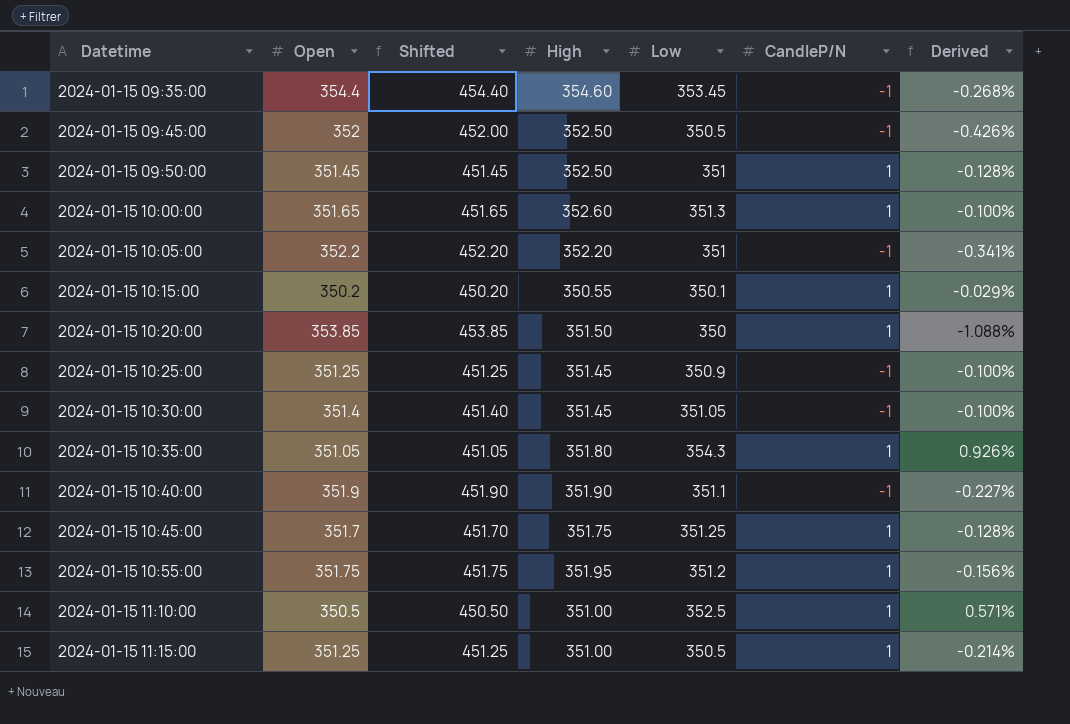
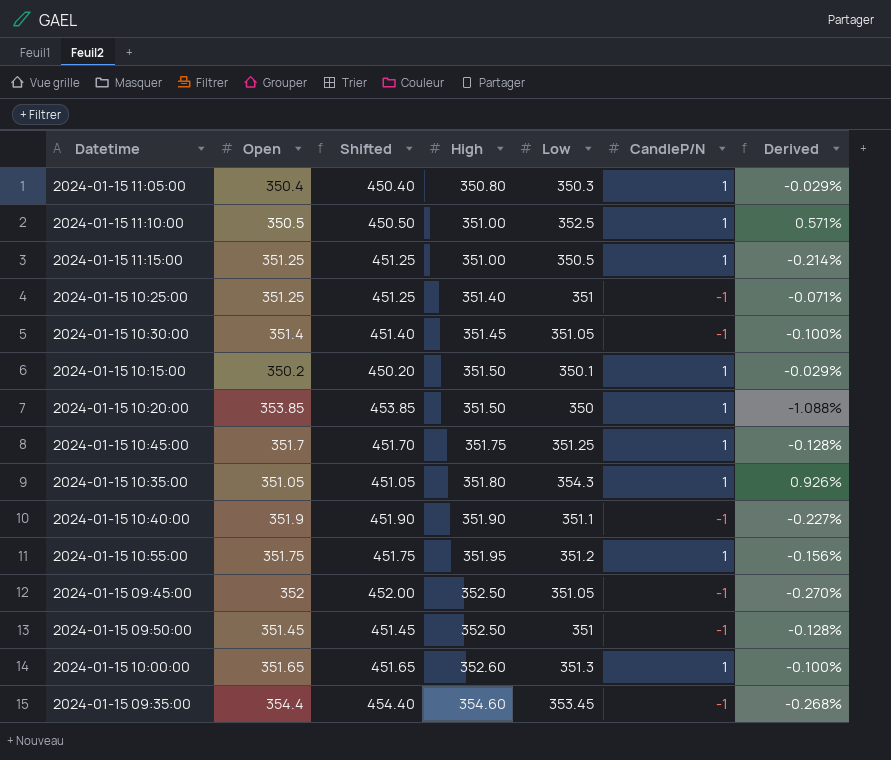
row order: Datetime ascending -> High ascending
row 2024-01-15 10:05:00: 352.2 | 452.20 | 352.20 | 351 | -1 | -0.341% -> none
row 2024-01-15 11:05:00: none -> 350.4 | 450.40 | 350.80 | 350.3 | 1 | -0.029%
2024-01-15 10:25:00 | High: 351.45 -> 351.40
2024-01-15 10:25:00 | Low: 350.9 -> 351
2024-01-15 10:25:00 | Derived: -0.100% -> -0.071%
2024-01-15 10:15:00 | High: 350.55 -> 351.50
2024-01-15 09:45:00 | Low: 350.5 -> 351.05
2024-01-15 09:45:00 | Derived: -0.426% -> -0.270%
2024-01-15 09:50:00 | CandleP/N: 1 -> -1

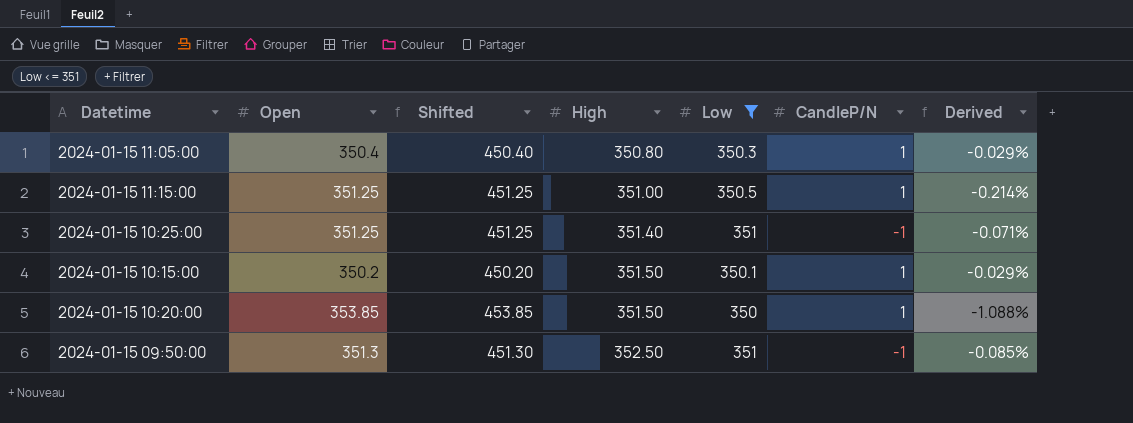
filter: none -> Low <= 351
2024-01-15 09:50:00 | Open: 351.45 -> 351.3
2024-01-15 09:50:00 | Shifted: 451.45 -> 451.30
2024-01-15 09:50:00 | Derived: -0.128% -> -0.085%

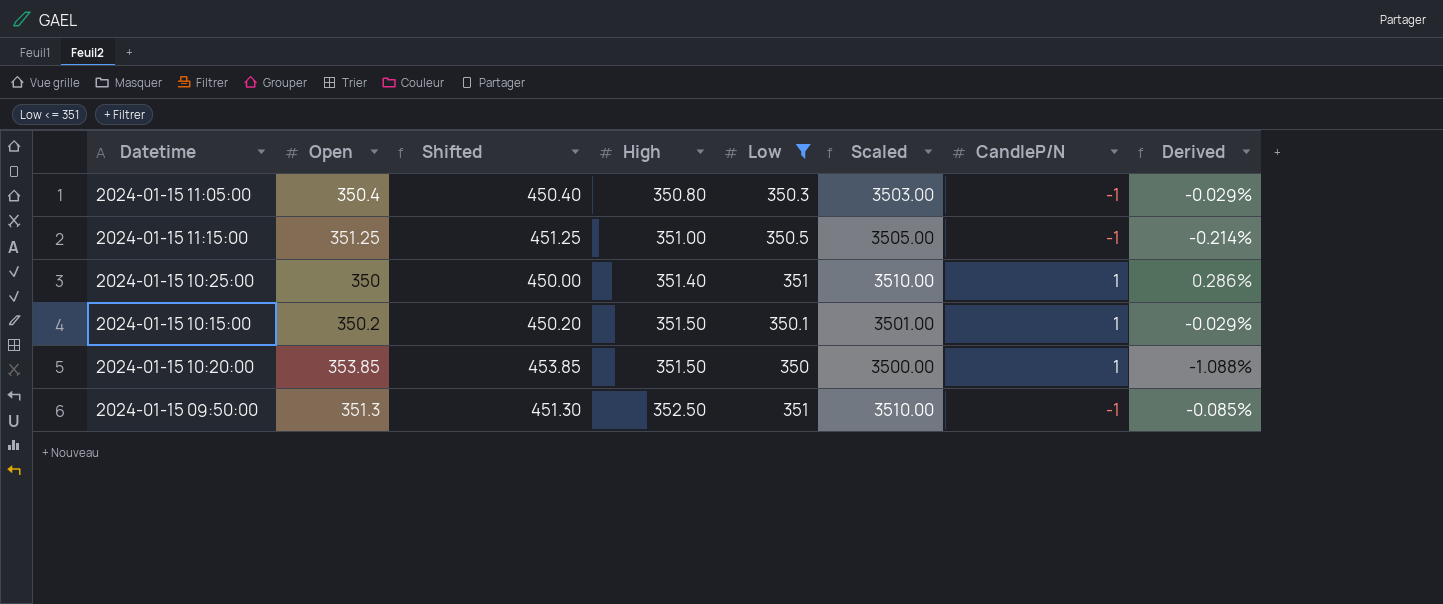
column Scaled | formula: none -> [Low] * 10
2024-01-15 11:05:00 | CandleP/N: 1 -> -1
2024-01-15 11:15:00 | CandleP/N: 1 -> -1
2024-01-15 10:25:00 | Open: 351.25 -> 350
2024-01-15 10:25:00 | Shifted: 451.25 -> 450.00
2024-01-15 10:25:00 | CandleP/N: -1 -> 1
2024-01-15 10:25:00 | Derived: -0.071% -> 0.286%

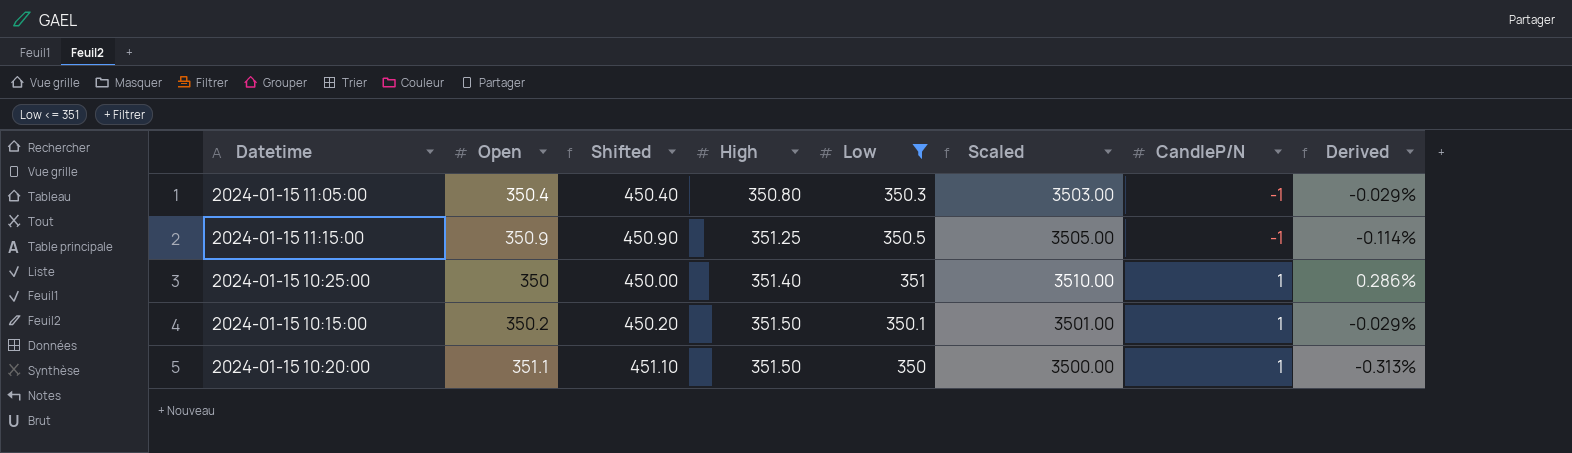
row 2024-01-15 09:50:00: 351.3 | 451.30 | 352.50 | 351 | 3510.00 | -1 | -0.085% -> none
2024-01-15 11:15:00 | Open: 351.25 -> 350.9
2024-01-15 11:15:00 | Shifted: 451.25 -> 450.90
2024-01-15 11:15:00 | High: 351.00 -> 351.25
2024-01-15 11:15:00 | Derived: -0.214% -> -0.114%
2024-01-15 10:20:00 | Open: 353.85 -> 351.1
2024-01-15 10:20:00 | Shifted: 453.85 -> 451.10
2024-01-15 10:20:00 | Derived: -1.088% -> -0.313%

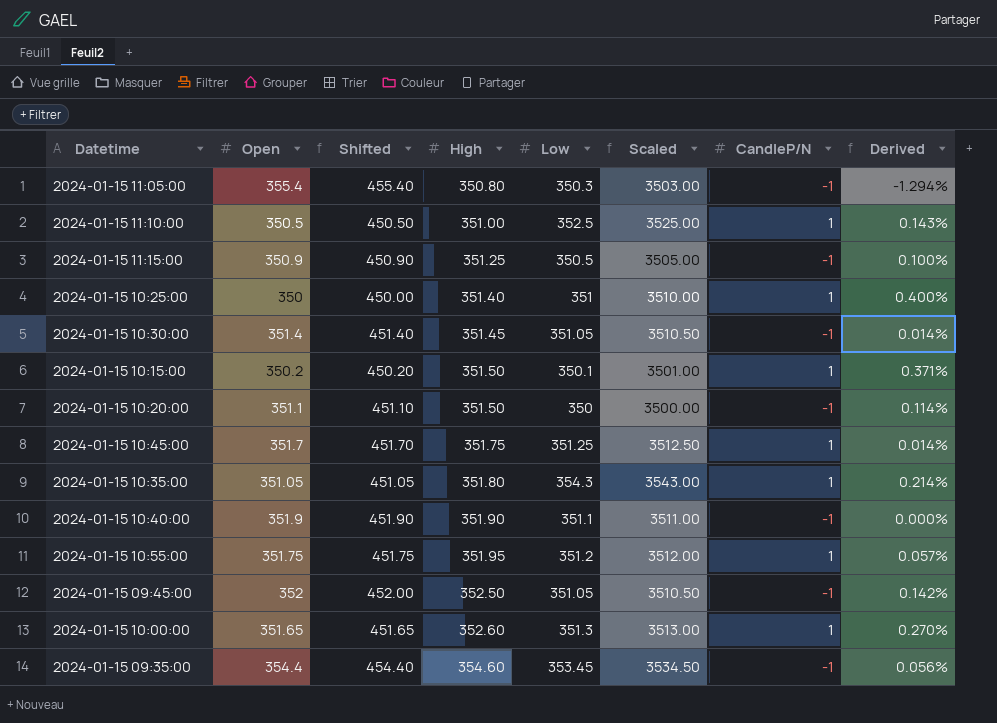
filter: Low <= 351 -> none
column Derived | formula: ([Low] - [Open]) / [Open] -> ([High] - [Open]) / [Open]
2024-01-15 11:05:00 | Open: 350.4 -> 355.4
2024-01-15 11:05:00 | Shifted: 450.40 -> 455.40
2024-01-15 10:20:00 | CandleP/N: 1 -> -1

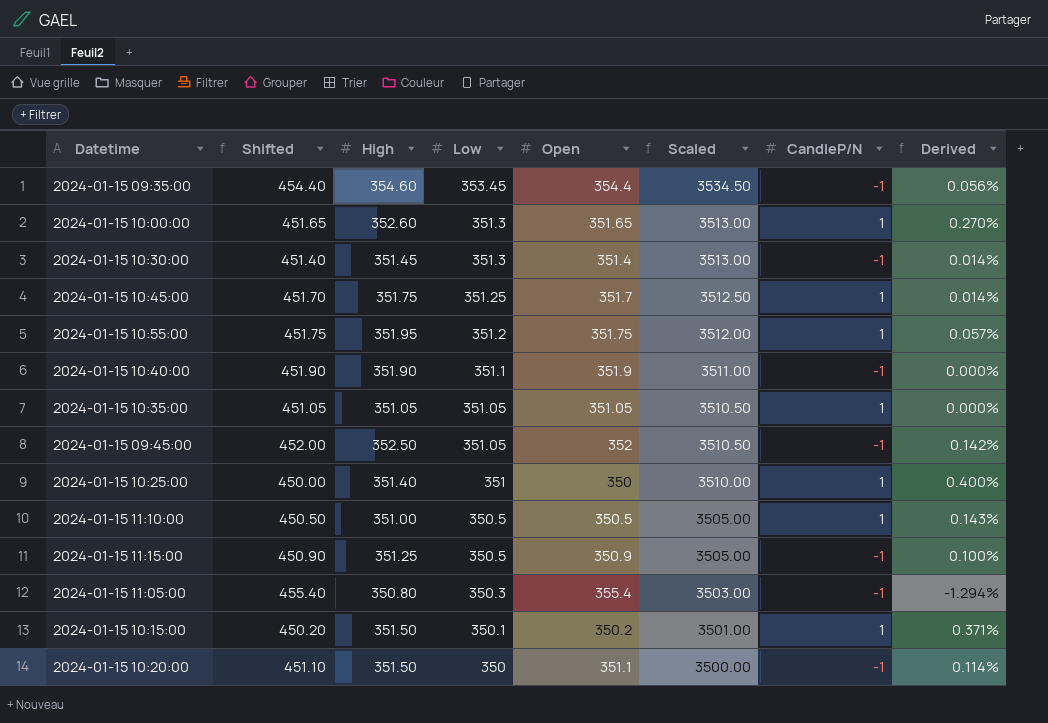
row order: High ascending -> Low descending
column Open | position: 2 -> 5
2024-01-15 10:30:00 | Low: 351.05 -> 351.3
2024-01-15 10:30:00 | Scaled: 3510.50 -> 3513.00
2024-01-15 10:35:00 | High: 351.80 -> 351.05
2024-01-15 10:35:00 | Low: 354.3 -> 351.05
2024-01-15 10:35:00 | Scaled: 3543.00 -> 3510.50
2024-01-15 10:35:00 | Derived: 0.214% -> 0.000%
2024-01-15 11:10:00 | Low: 352.5 -> 350.5
2024-01-15 11:10:00 | Scaled: 3525.00 -> 3505.00

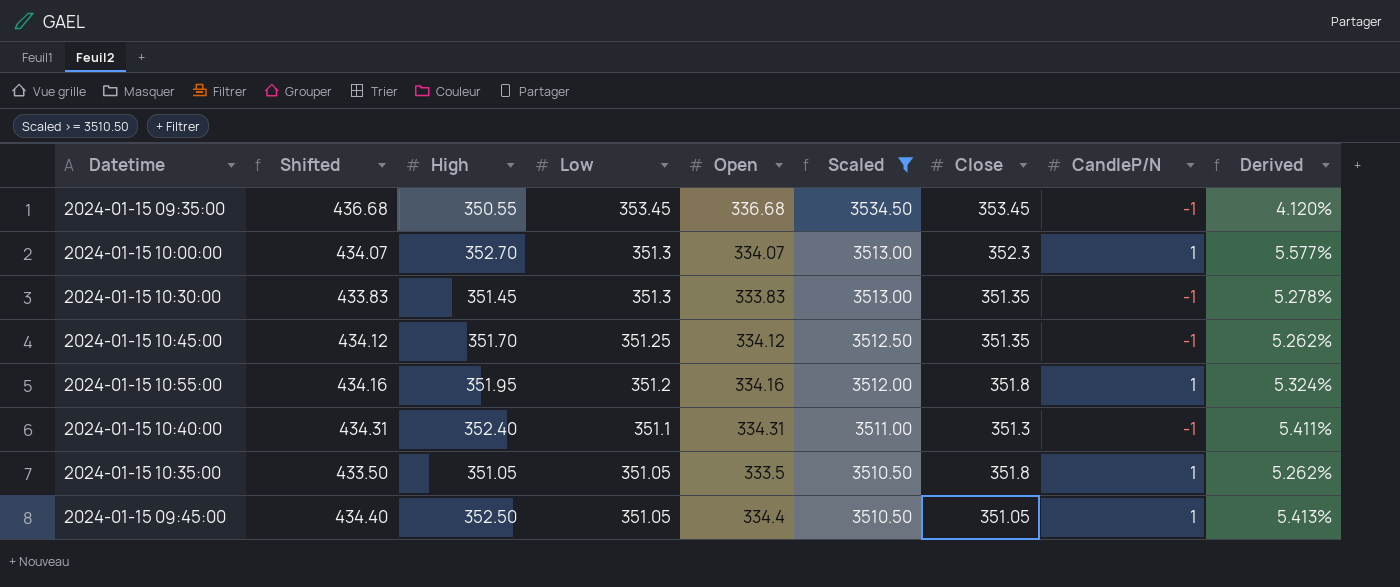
filter: none -> Scaled >= 3510.50
column Close | position: none -> 7
2024-01-15 09:35:00 | Shifted: 454.40 -> 436.68
2024-01-15 09:35:00 | High: 354.60 -> 350.55
2024-01-15 09:35:00 | Open: 354.4 -> 336.68
2024-01-15 09:35:00 | Derived: 0.056% -> 4.120%
2024-01-15 10:00:00 | Shifted: 451.65 -> 434.07
2024-01-15 10:00:00 | High: 352.60 -> 352.70
2024-01-15 10:00:00 | Open: 351.65 -> 334.07
2024-01-15 10:00:00 | Derived: 0.270% -> 5.577%
2024-01-15 10:30:00 | Shifted: 451.40 -> 433.83
2024-01-15 10:30:00 | Open: 351.4 -> 333.83
2024-01-15 10:30:00 | Derived: 0.014% -> 5.278%
2024-01-15 10:45:00 | Shifted: 451.70 -> 434.12
2024-01-15 10:45:00 | High: 351.75 -> 351.70
2024-01-15 10:45:00 | Open: 351.7 -> 334.12
2024-01-15 10:45:00 | CandleP/N: 1 -> -1
2024-01-15 10:45:00 | Derived: 0.014% -> 5.262%
2024-01-15 10:55:00 | Shifted: 451.75 -> 434.16
2024-01-15 10:55:00 | Open: 351.75 -> 334.16
2024-01-15 10:55:00 | Derived: 0.057% -> 5.324%
2024-01-15 10:40:00 | Shifted: 451.90 -> 434.31
2024-01-15 10:40:00 | High: 351.90 -> 352.40
2024-01-15 10:40:00 | Open: 351.9 -> 334.31
2024-01-15 10:40:00 | Derived: 0.000% -> 5.411%
2024-01-15 10:35:00 | Shifted: 451.05 -> 433.50
2024-01-15 10:35:00 | Open: 351.05 -> 333.5
2024-01-15 10:35:00 | Derived: 0.000% -> 5.262%
2024-01-15 09:45:00 | Shifted: 452.00 -> 434.40
2024-01-15 09:45:00 | Open: 352 -> 334.4
2024-01-15 09:45:00 | CandleP/N: -1 -> 1
2024-01-15 09:45:00 | Derived: 0.142% -> 5.413%

